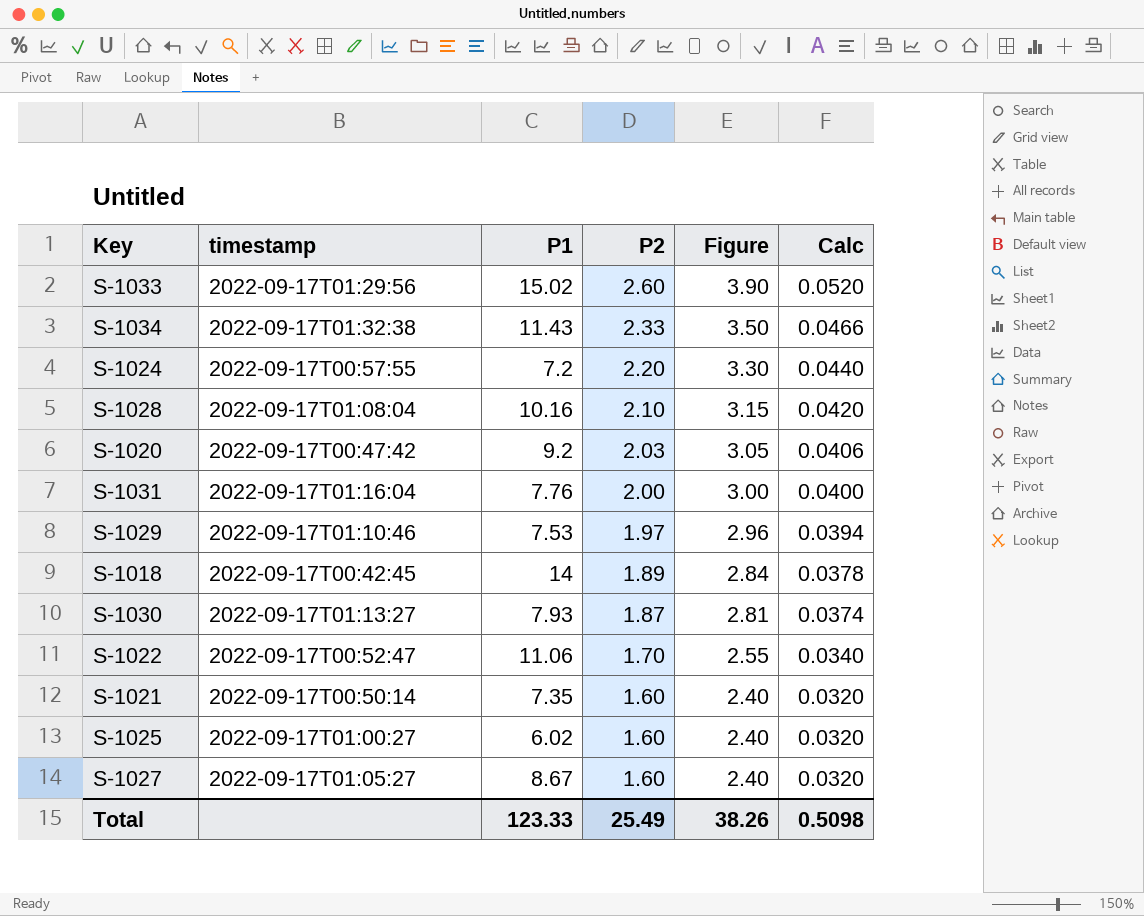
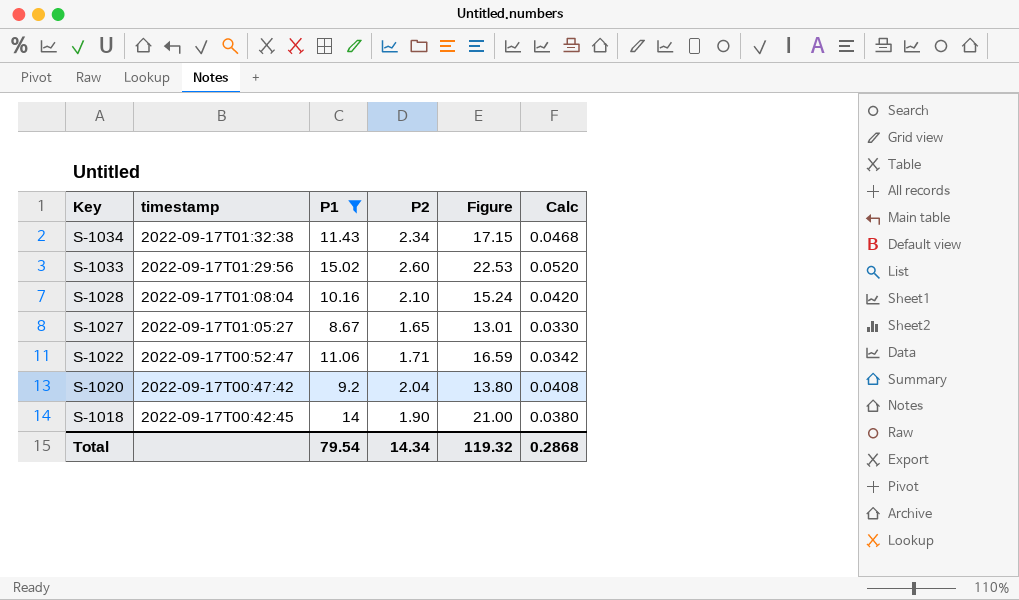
filter: none -> P1 >= 8.67
row order: P2 descending -> Key descending
column Figure | formula: [P2] * 1.5 -> [P1] * 1.5
S-1034 | P2: 2.33 -> 2.34
S-1034 | Calc: 0.0466 -> 0.0468
S-1027 | P2: 1.60 -> 1.65
S-1027 | Calc: 0.0320 -> 0.0330
S-1022 | P2: 1.70 -> 1.71
S-1022 | Calc: 0.0340 -> 0.0342
S-1020 | P2: 2.03 -> 2.04
S-1020 | Calc: 0.0406 -> 0.0408
S-1018 | P2: 1.89 -> 1.90
S-1018 | Calc: 0.0378 -> 0.0380
Total | P1: 123.33 -> 79.54
Total | P2: 25.49 -> 14.34
Total | Figure: 38.26 -> 119.32
Total | Calc: 0.5098 -> 0.2868

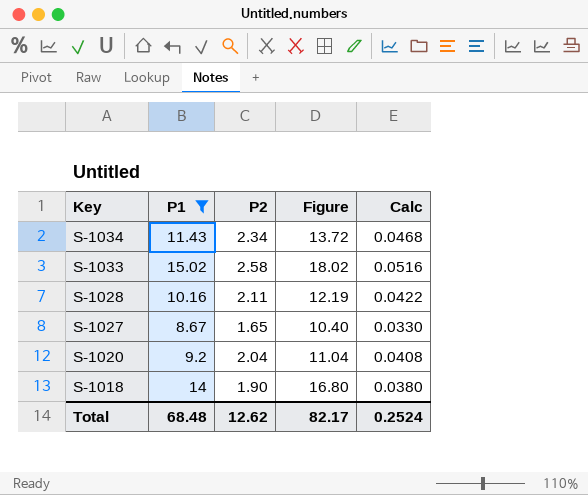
column timestamp | position: 2 -> none
column Figure | formula: [P1] * 1.5 -> [P1] * 1.2
row S-1022: 2022-09-17T00:52:47 | 11.06 | 1.71 | 16.59 | 0.0342 -> none
S-1033 | P2: 2.60 -> 2.58
S-1033 | Calc: 0.0520 -> 0.0516
S-1028 | P2: 2.10 -> 2.11
S-1028 | Calc: 0.0420 -> 0.0422
Total | P1: 79.54 -> 68.48
Total | P2: 14.34 -> 12.62
Total | Figure: 119.32 -> 82.17
Total | Calc: 0.2868 -> 0.2524

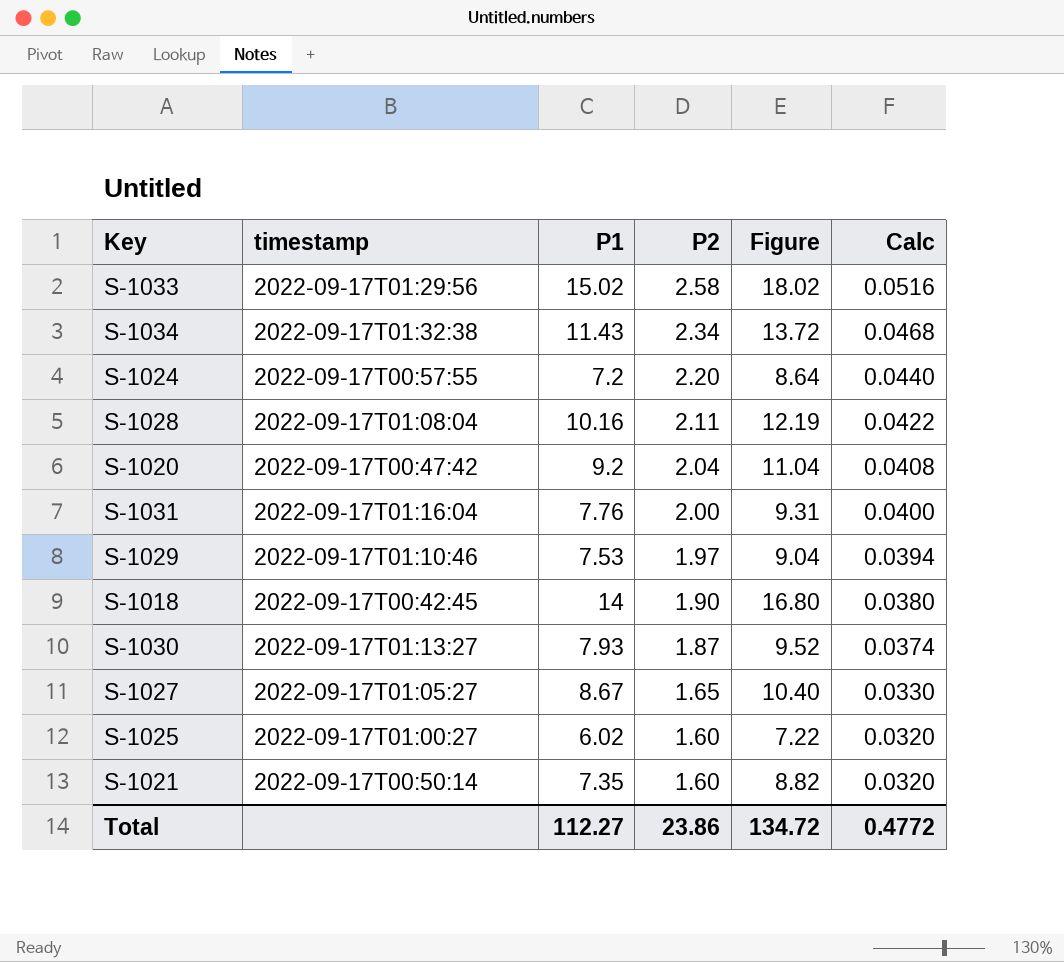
filter: P1 >= 8.67 -> none
row order: Key descending -> P2 descending
column timestamp | position: none -> 2
Total | P1: 68.48 -> 112.27
Total | P2: 12.62 -> 23.86
Total | Figure: 82.17 -> 134.72
Total | Calc: 0.2524 -> 0.4772

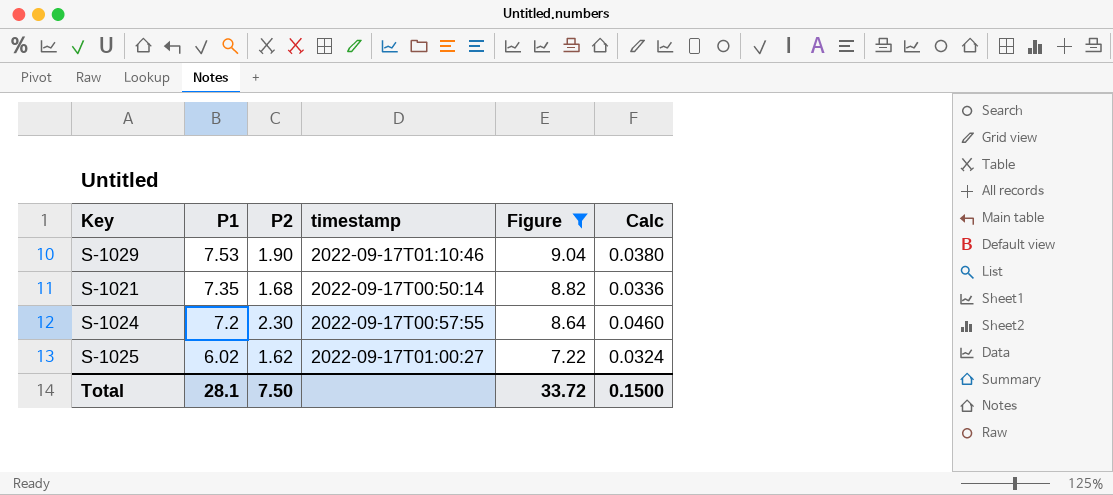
filter: none -> Figure <= 9.04
row order: P2 descending -> P1 descending
column timestamp | position: 2 -> 4
S-1029 | P2: 1.97 -> 1.90
S-1029 | Calc: 0.0394 -> 0.0380
S-1021 | P2: 1.60 -> 1.68
S-1021 | Calc: 0.0320 -> 0.0336
S-1024 | P2: 2.20 -> 2.30
S-1024 | Calc: 0.0440 -> 0.0460
S-1025 | P2: 1.60 -> 1.62
S-1025 | Calc: 0.0320 -> 0.0324
Total | P1: 112.27 -> 28.1
Total | P2: 23.86 -> 7.50
Total | Figure: 134.72 -> 33.72
Total | Calc: 0.4772 -> 0.1500

